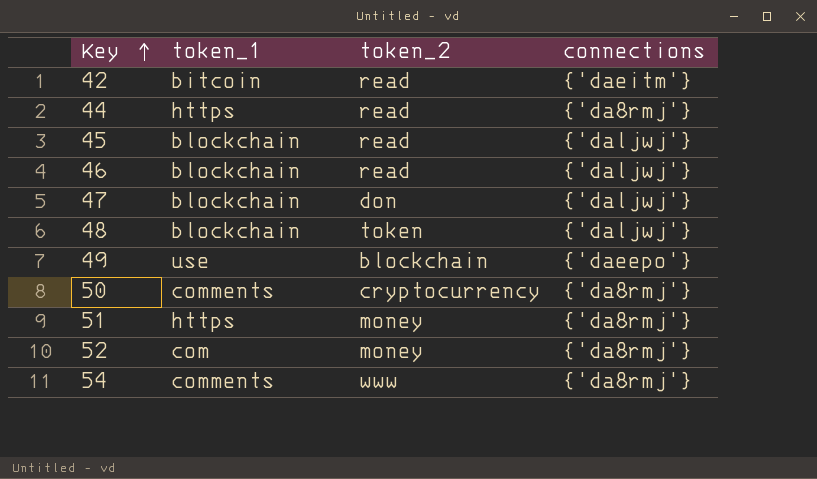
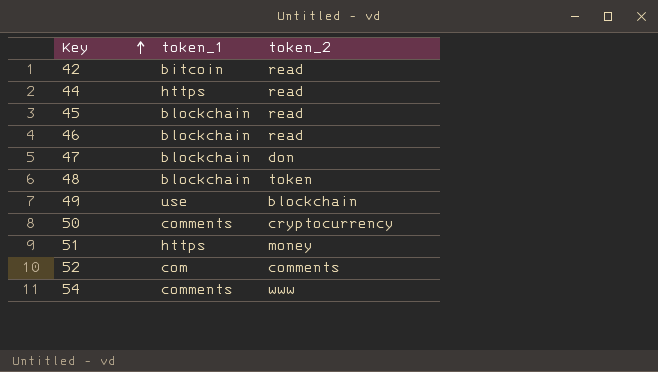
column connections | position: 4 -> none
52 | token_2: money -> comments

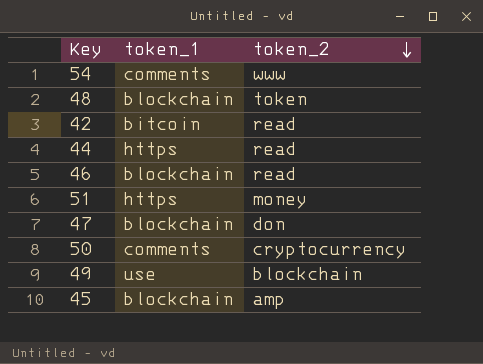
row order: Key ascending -> token_2 descending
row 52: com | comments -> none
45 | token_2: read -> amp

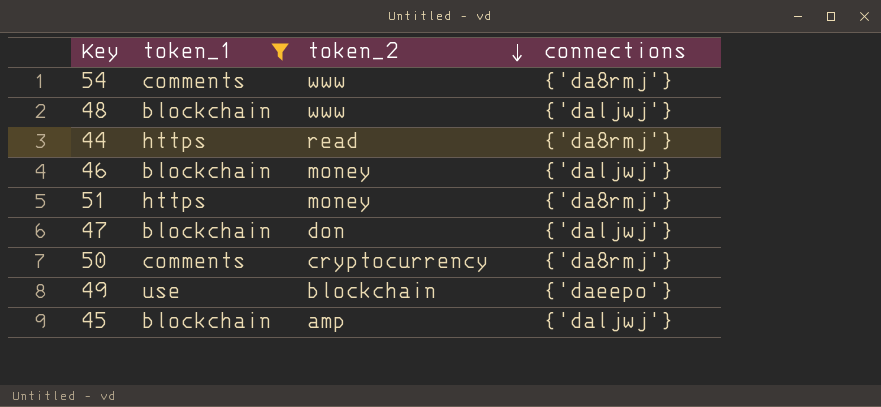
filter: none -> token_1 != bitcoin
column connections | position: none -> 4
48 | token_2: token -> www
46 | token_2: read -> money

